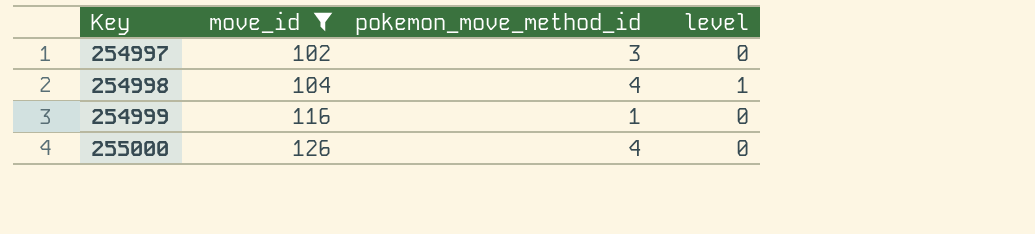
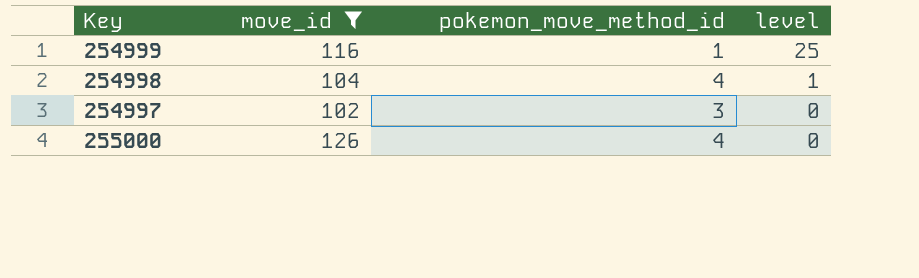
row order: Key ascending -> level descending
254999 | level: 0 -> 25

